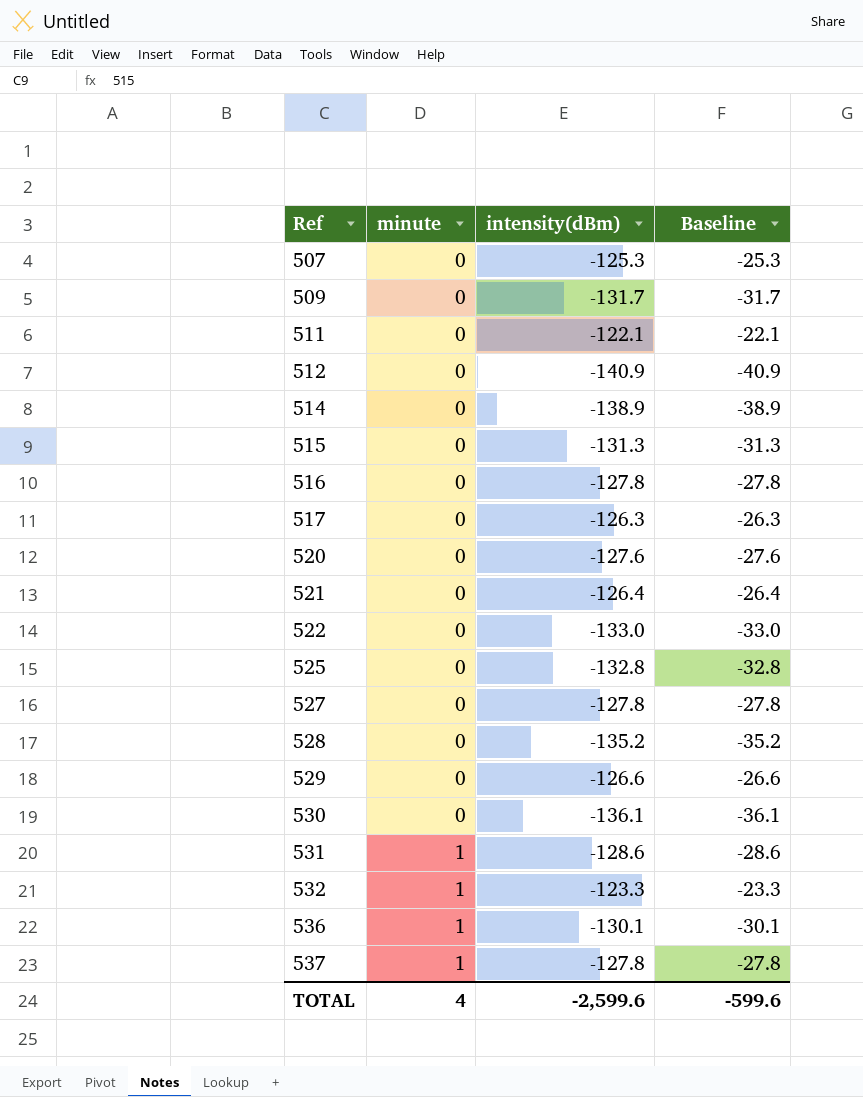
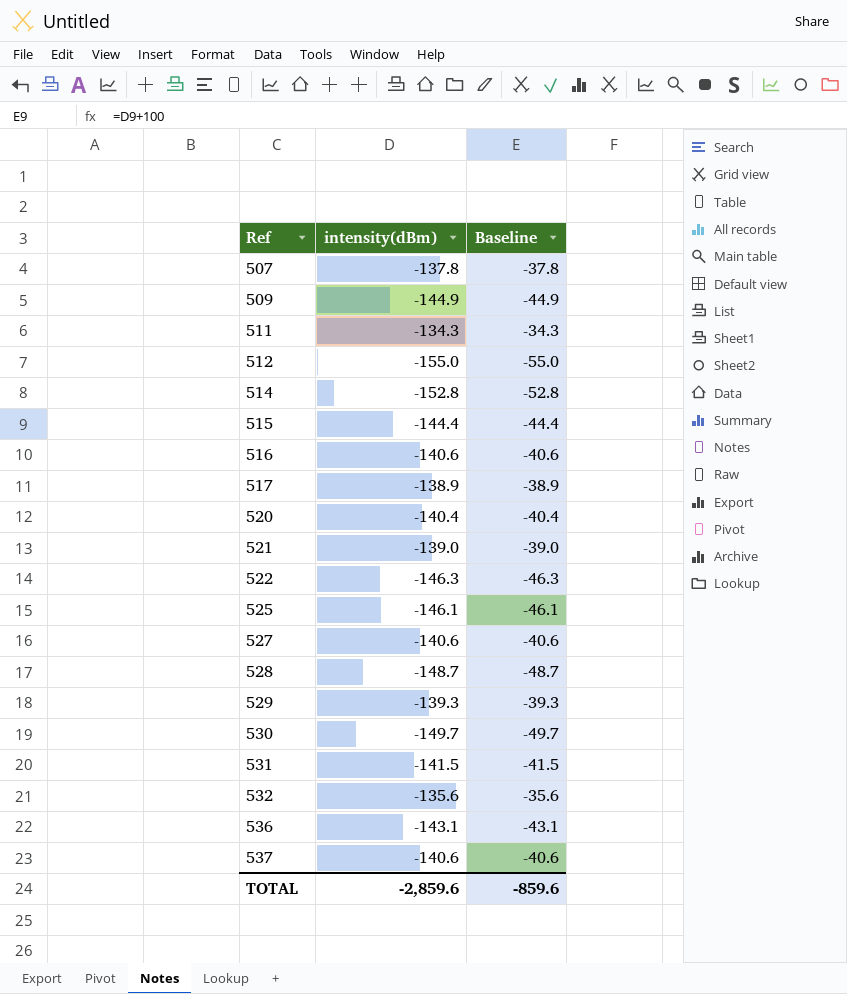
column minute | position: 2 -> none
507 | intensity(dBm): -125.3 -> -137.8
507 | Baseline: -25.3 -> -37.8
509 | intensity(dBm): -131.7 -> -144.9
509 | Baseline: -31.7 -> -44.9
511 | intensity(dBm): -122.1 -> -134.3
511 | Baseline: -22.1 -> -34.3
512 | intensity(dBm): -140.9 -> -155.0
512 | Baseline: -40.9 -> -55.0
514 | intensity(dBm): -138.9 -> -152.8
514 | Baseline: -38.9 -> -52.8
515 | intensity(dBm): -131.3 -> -144.4
515 | Baseline: -31.3 -> -44.4
516 | intensity(dBm): -127.8 -> -140.6
516 | Baseline: -27.8 -> -40.6
517 | intensity(dBm): -126.3 -> -138.9
517 | Baseline: -26.3 -> -38.9
520 | intensity(dBm): -127.6 -> -140.4
520 | Baseline: -27.6 -> -40.4
521 | intensity(dBm): -126.4 -> -139.0
521 | Baseline: -26.4 -> -39.0
522 | intensity(dBm): -133.0 -> -146.3
522 | Baseline: -33.0 -> -46.3
525 | intensity(dBm): -132.8 -> -146.1
525 | Baseline: -32.8 -> -46.1
527 | intensity(dBm): -127.8 -> -140.6
527 | Baseline: -27.8 -> -40.6
528 | intensity(dBm): -135.2 -> -148.7
528 | Baseline: -35.2 -> -48.7
529 | intensity(dBm): -126.6 -> -139.3
529 | Baseline: -26.6 -> -39.3
530 | intensity(dBm): -136.1 -> -149.7
530 | Baseline: -36.1 -> -49.7
531 | intensity(dBm): -128.6 -> -141.5
531 | Baseline: -28.6 -> -41.5
532 | intensity(dBm): -123.3 -> -135.6
532 | Baseline: -23.3 -> -35.6
536 | intensity(dBm): -130.1 -> -143.1
536 | Baseline: -30.1 -> -43.1
537 | intensity(dBm): -127.8 -> -140.6
537 | Baseline: -27.8 -> -40.6
TOTAL | intensity(dBm): -2,599.6 -> -2,859.6
TOTAL | Baseline: -599.6 -> -859.6

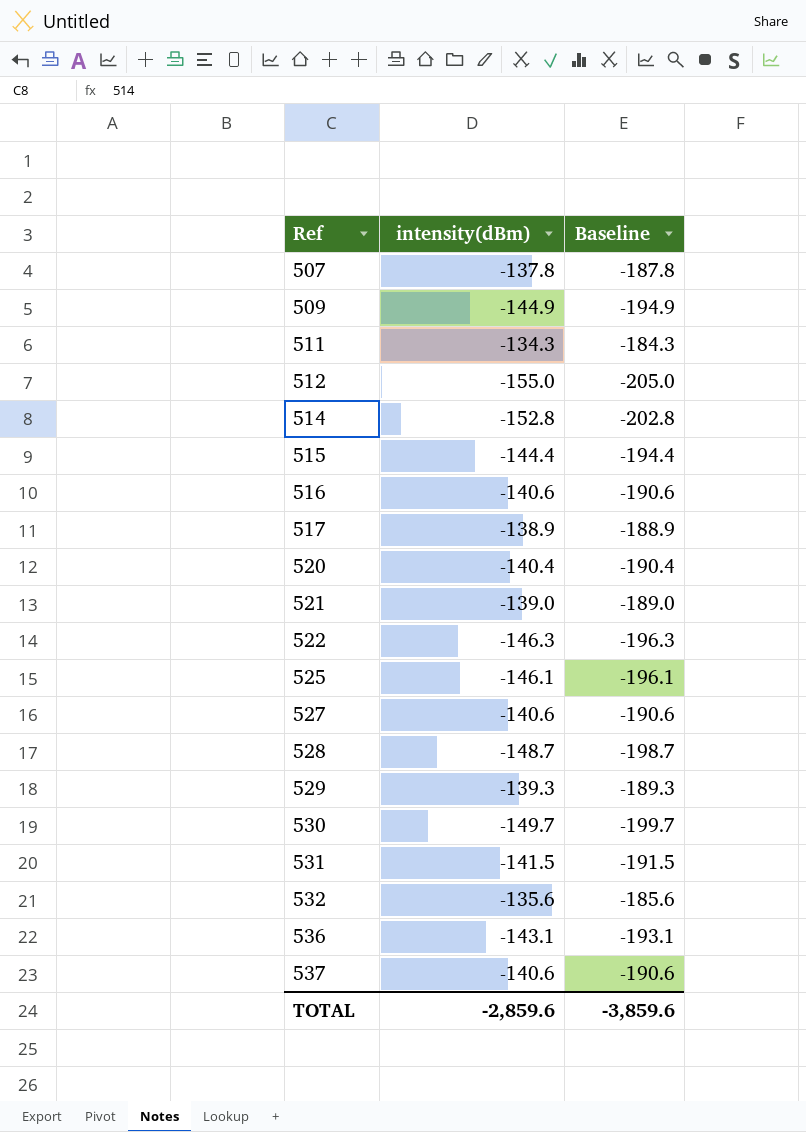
column Baseline | formula: [intensity(dBm)] + 100 -> [intensity(dBm)] - 50
TOTAL | Baseline: -859.6 -> -3,859.6

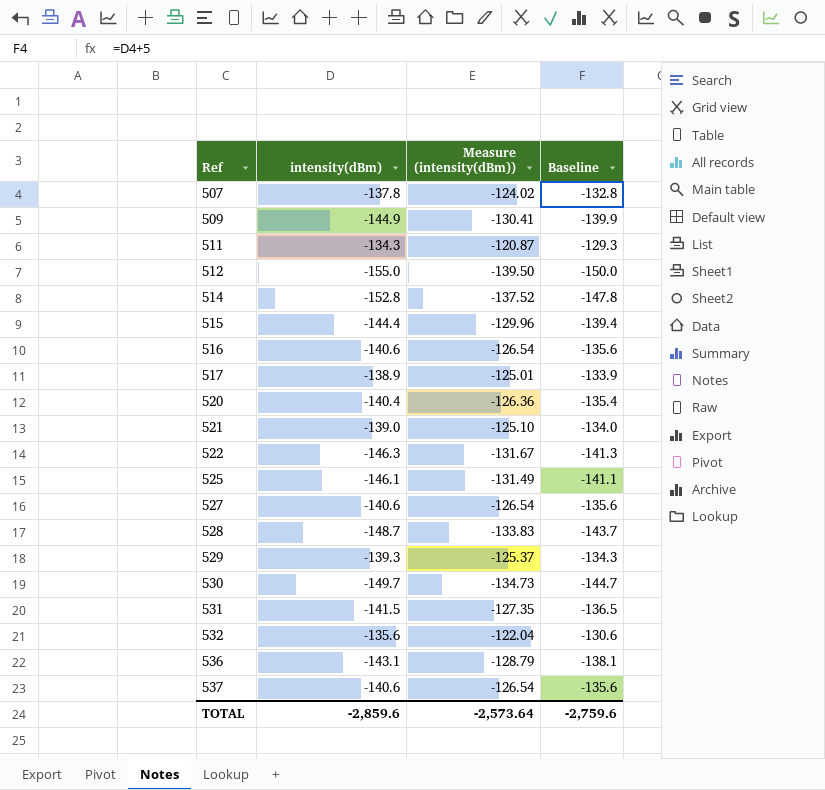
column Measure (intensity(dBm)) | formula: none -> [intensity(dBm)] * 0.9
column Baseline | formula: [intensity(dBm)] - 50 -> [intensity(dBm)] + 5
TOTAL | Baseline: -3,859.6 -> -2,759.6

